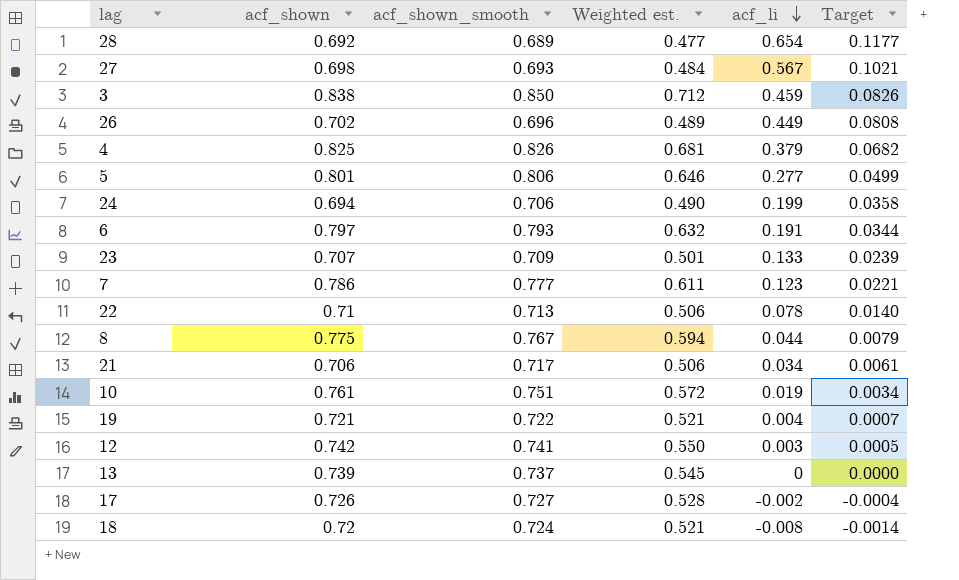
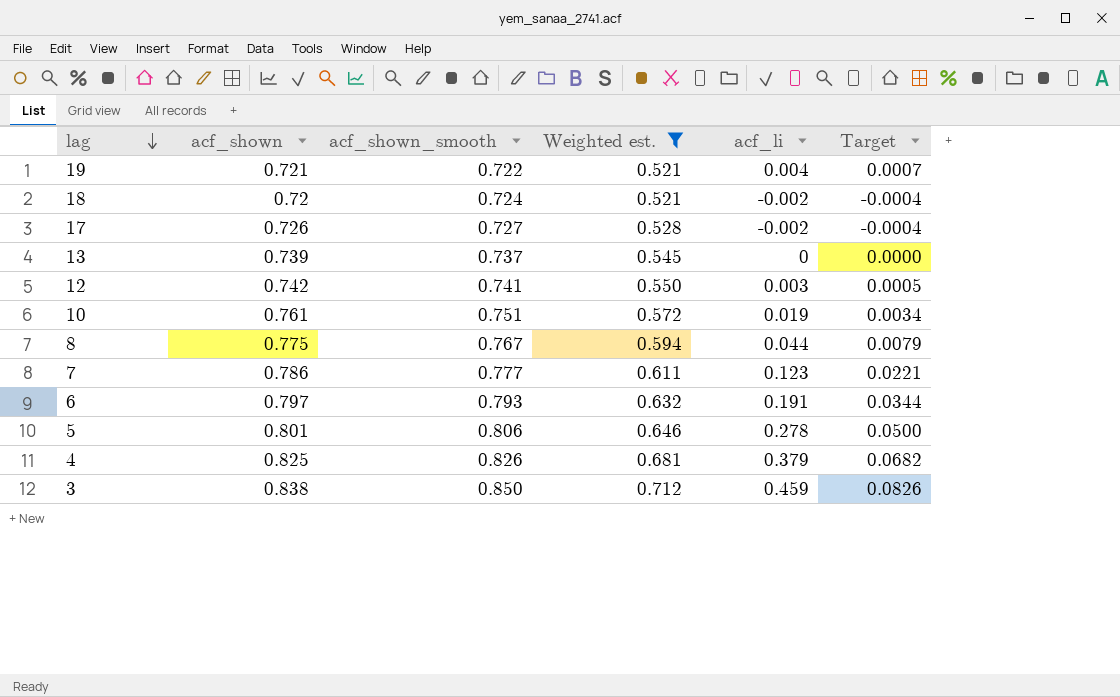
filter: none -> Weighted est. >= 0.521
row order: acf_li descending -> lag descending
18 | acf_li: -0.008 -> -0.002
18 | Target: -0.0014 -> -0.0004
5 | acf_li: 0.277 -> 0.278
5 | Target: 0.0499 -> 0.0500

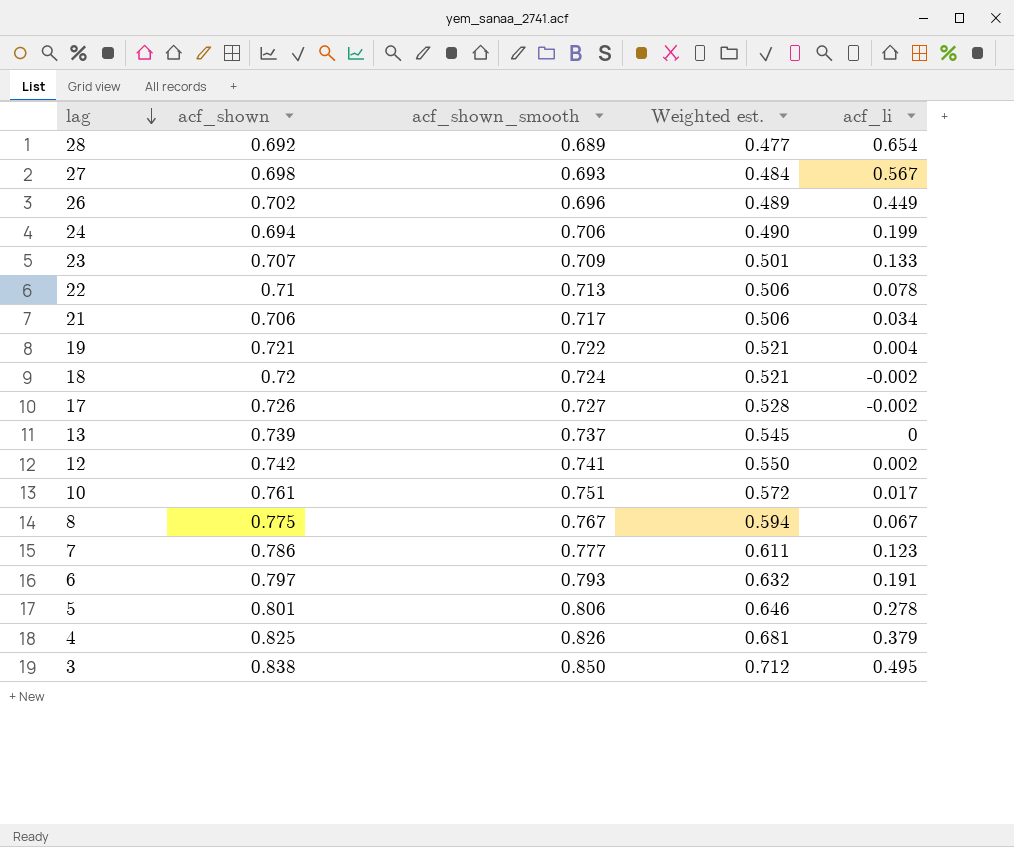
filter: Weighted est. >= 0.521 -> none
column Target | formula: [acf_li] * 0.18 -> none
12 | acf_li: 0.003 -> 0.002
10 | acf_li: 0.019 -> 0.017
8 | acf_li: 0.044 -> 0.067
3 | acf_li: 0.459 -> 0.495

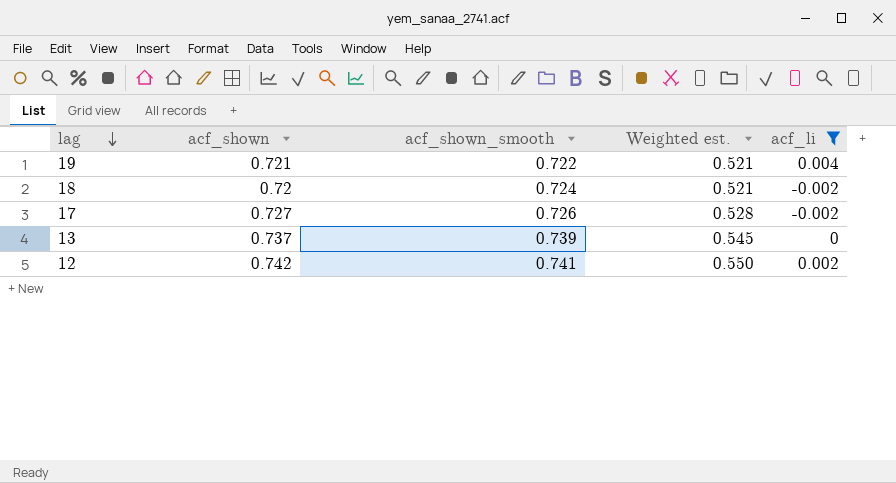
filter: none -> acf_li <= 0.004
17 | acf_shown: 0.726 -> 0.727
17 | acf_shown_smooth: 0.727 -> 0.726
13 | acf_shown: 0.739 -> 0.737
13 | acf_shown_smooth: 0.737 -> 0.739

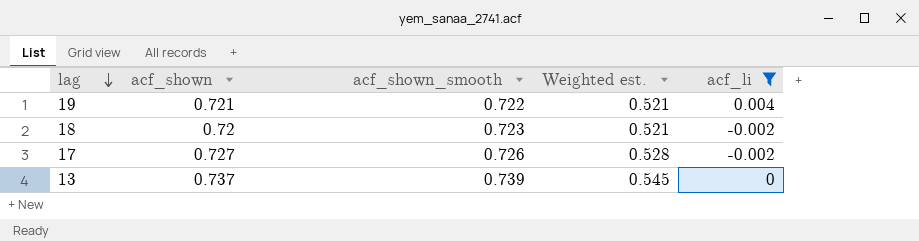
row 12: 0.742 | 0.741 | 0.550 | 0.002 -> none
18 | acf_shown_smooth: 0.724 -> 0.723

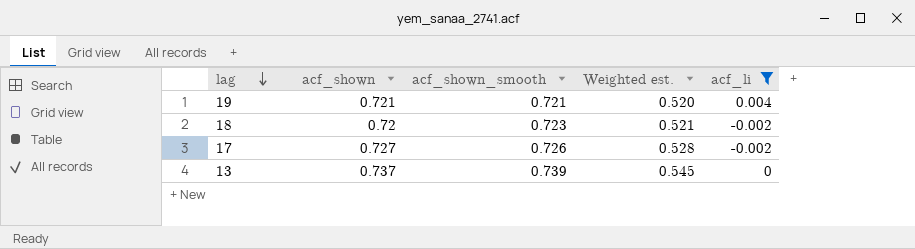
19 | acf_shown_smooth: 0.722 -> 0.721
19 | Weighted est.: 0.521 -> 0.520

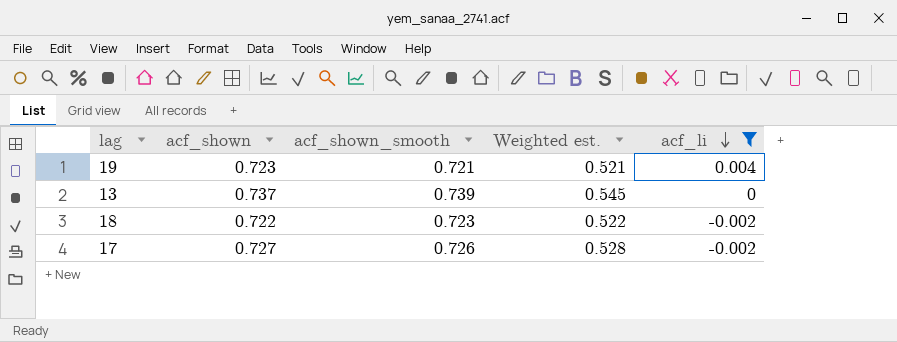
row order: lag descending -> acf_li descending
19 | acf_shown: 0.721 -> 0.723
19 | Weighted est.: 0.520 -> 0.521
18 | acf_shown: 0.72 -> 0.722
18 | Weighted est.: 0.521 -> 0.522

